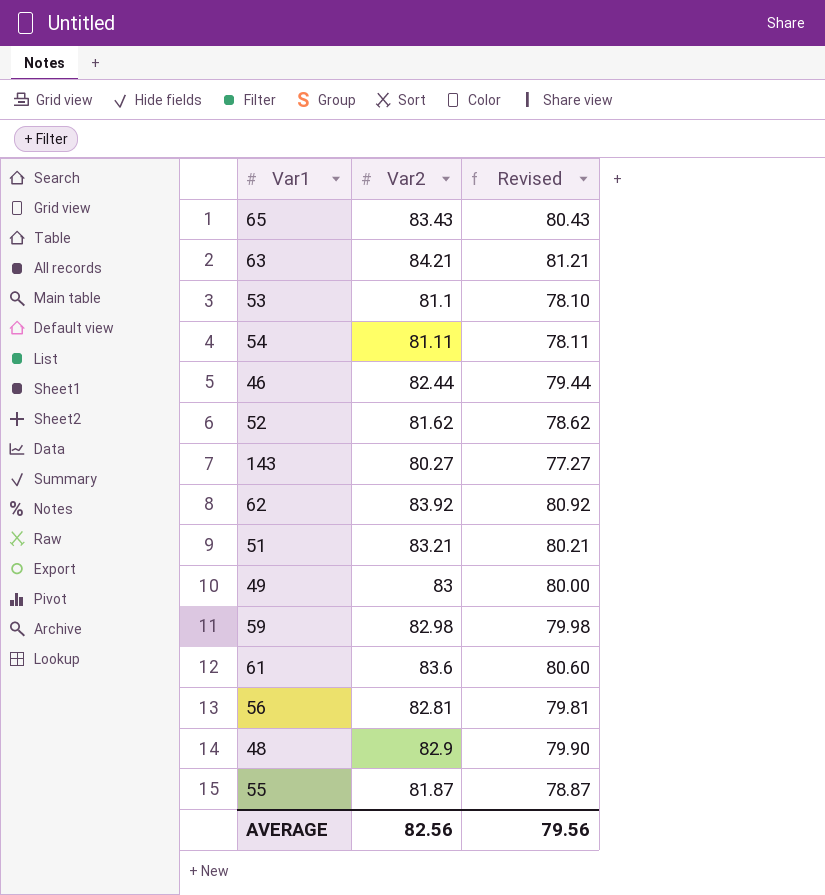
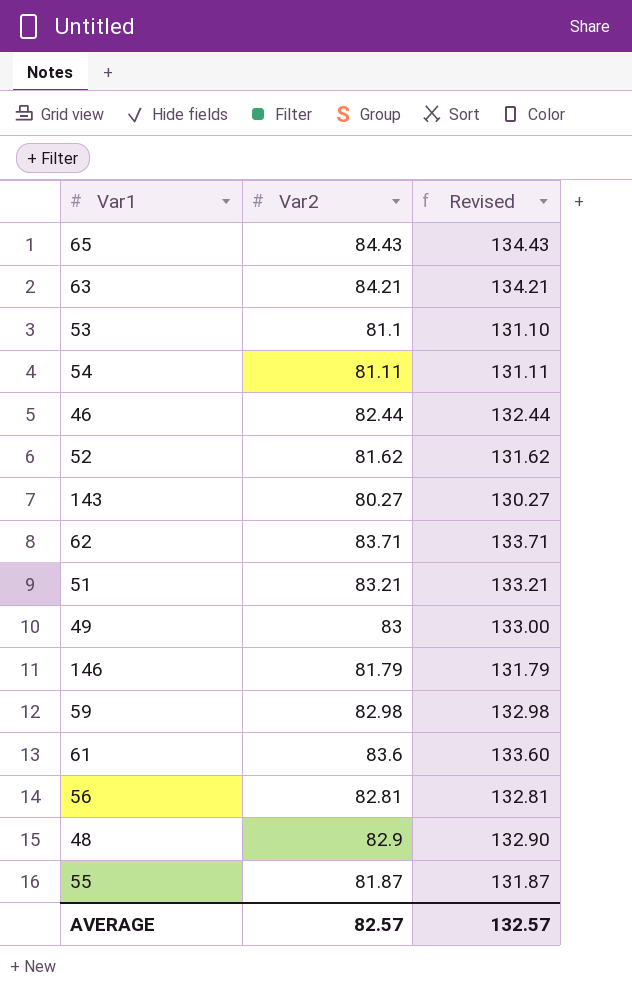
column Revised | formula: [Var2] - 3 -> [Var2] + 50
65 | Var2: 83.43 -> 84.43
62 | Var2: 83.92 -> 83.71
row 146: none -> 81.79 | 131.79
AVERAGE | Var2: 82.56 -> 82.57
AVERAGE | Revised: 79.56 -> 132.57

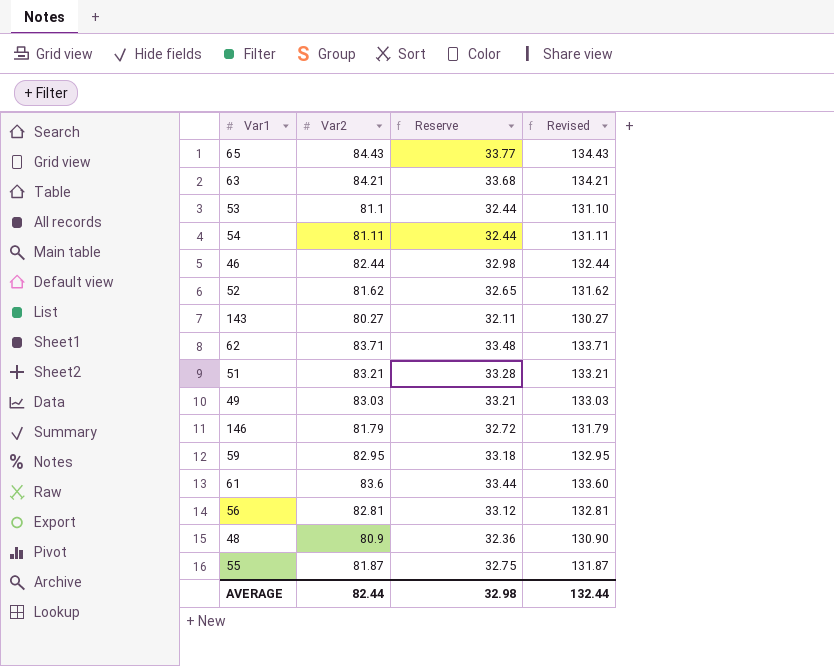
column Reserve | formula: none -> [Var2] * 0.4
49 | Var2: 83 -> 83.03
49 | Revised: 133.00 -> 133.03
59 | Var2: 82.98 -> 82.95
59 | Revised: 132.98 -> 132.95
48 | Var2: 82.9 -> 80.9
48 | Revised: 132.90 -> 130.90
AVERAGE | Var2: 82.57 -> 82.44
AVERAGE | Revised: 132.57 -> 132.44

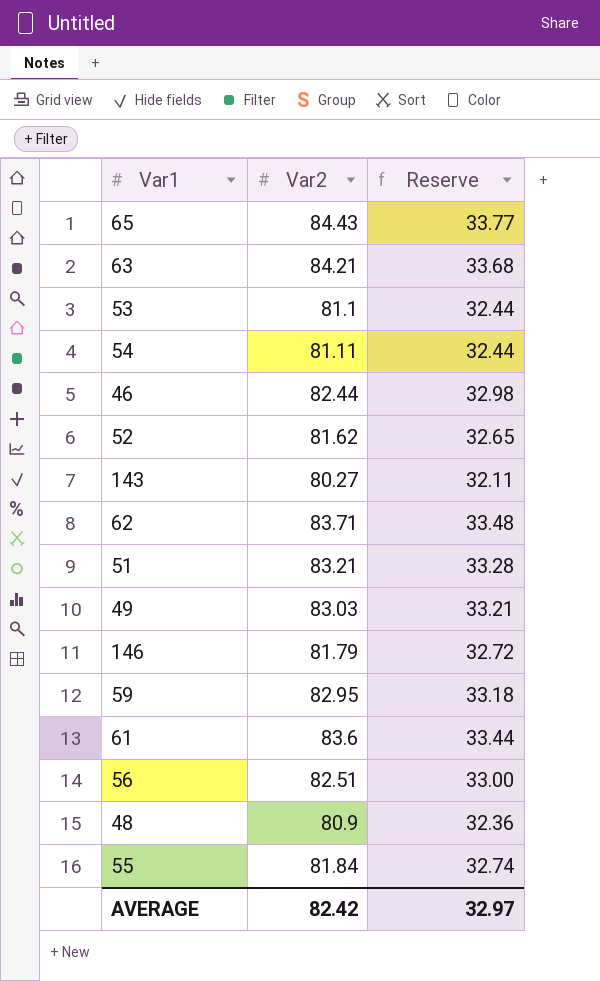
column Revised | formula: [Var2] + 50 -> none
56 | Var2: 82.81 -> 82.51
56 | Reserve: 33.12 -> 33.00
55 | Var2: 81.87 -> 81.84
55 | Reserve: 32.75 -> 32.74
AVERAGE | Var2: 82.44 -> 82.42
AVERAGE | Reserve: 32.98 -> 32.97

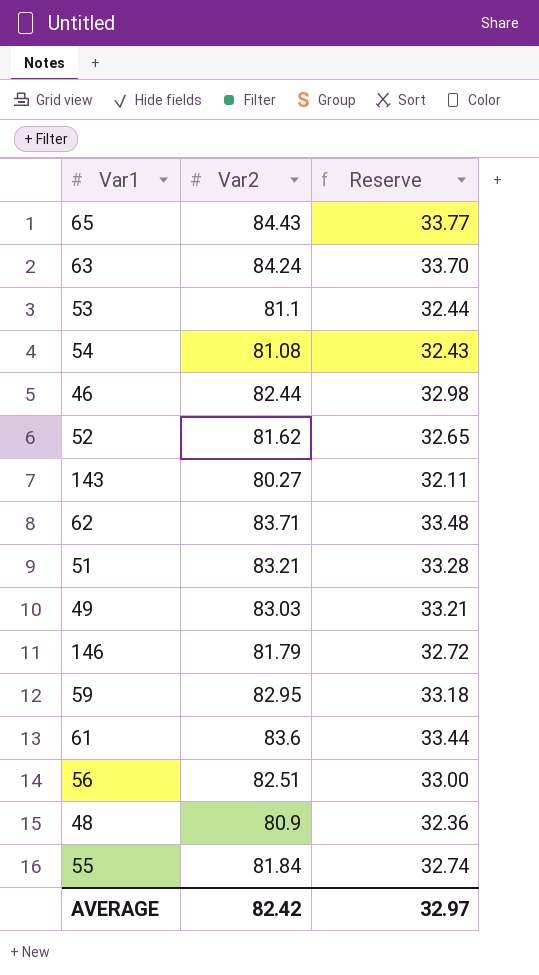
63 | Var2: 84.21 -> 84.24
63 | Reserve: 33.68 -> 33.70
54 | Var2: 81.11 -> 81.08
54 | Reserve: 32.44 -> 32.43

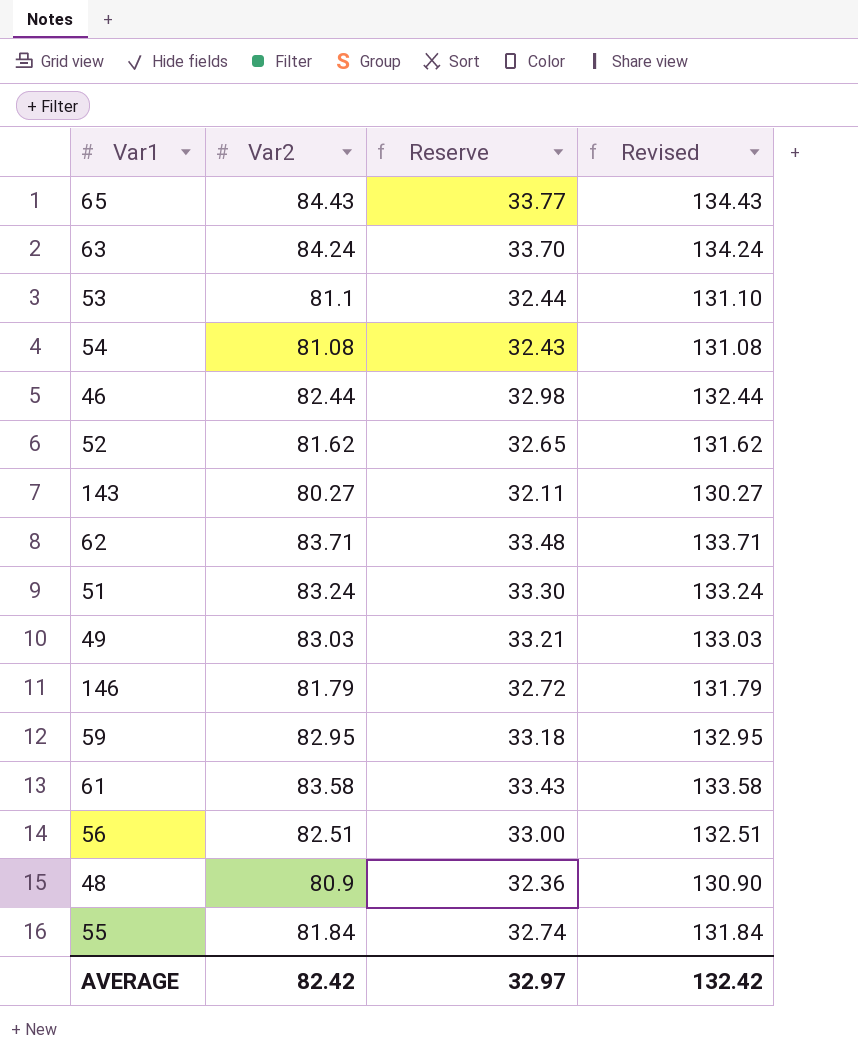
column Revised | formula: none -> [Var2] + 50
51 | Var2: 83.21 -> 83.24
51 | Reserve: 33.28 -> 33.30
61 | Var2: 83.6 -> 83.58
61 | Reserve: 33.44 -> 33.43

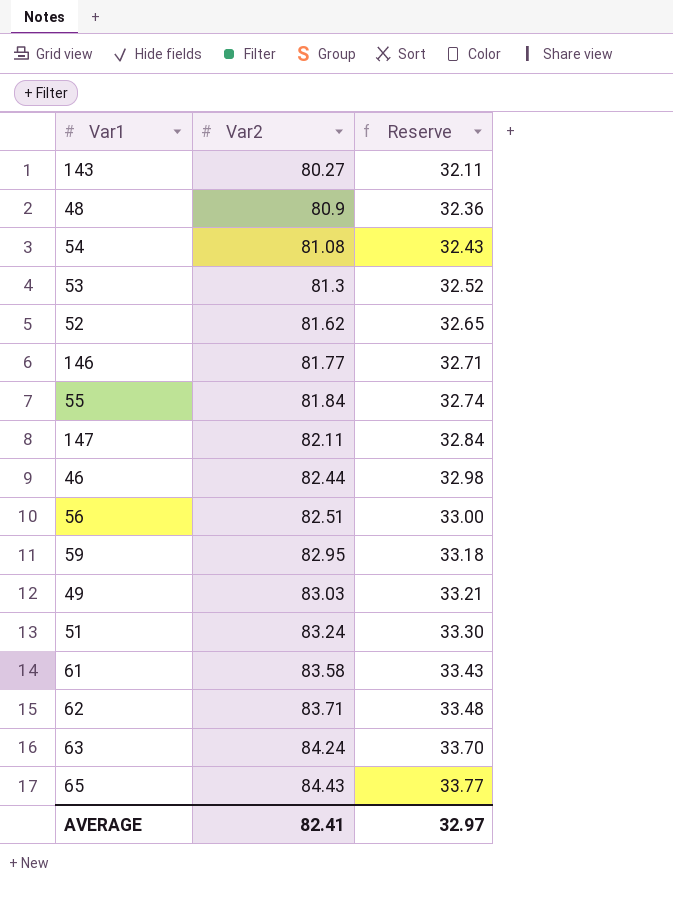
row order: none -> Var2 ascending
column Revised | formula: [Var2] + 50 -> none
53 | Var2: 81.1 -> 81.3
53 | Reserve: 32.44 -> 32.52
146 | Var2: 81.79 -> 81.77
146 | Reserve: 32.72 -> 32.71
row 147: none -> 82.11 | 32.84
AVERAGE | Var2: 82.42 -> 82.41

